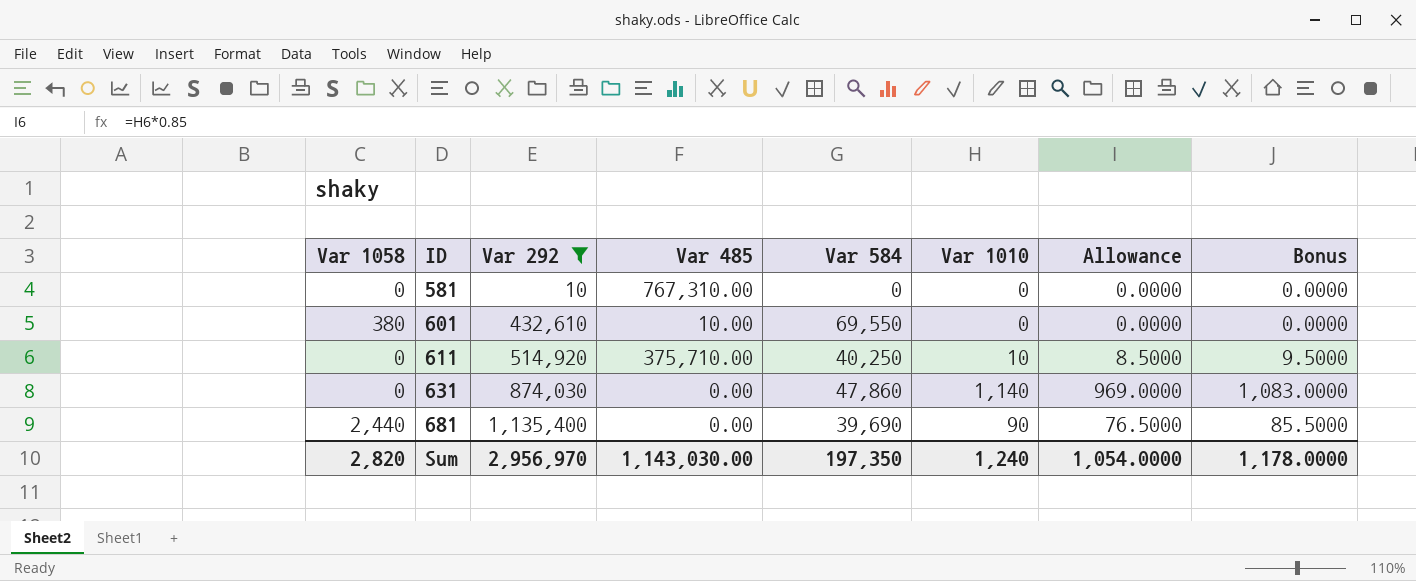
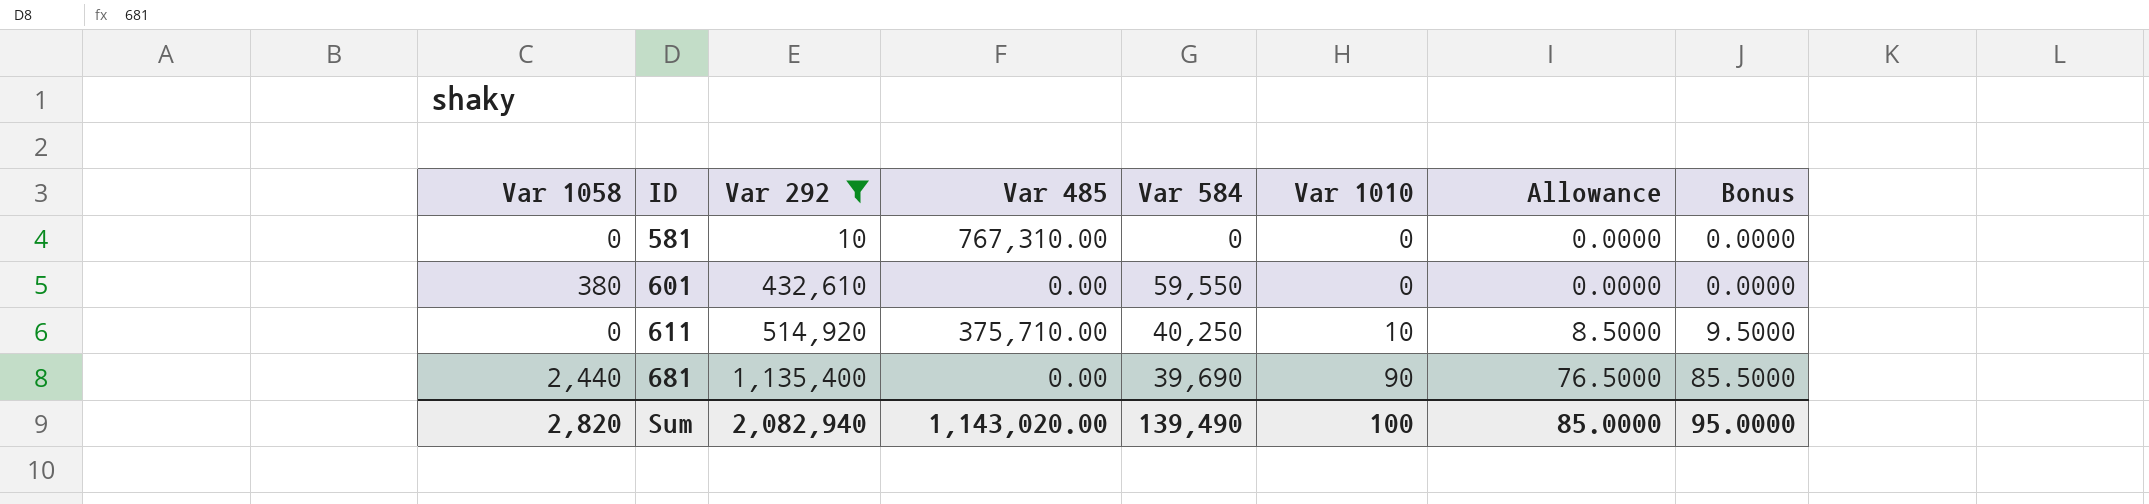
row 631: 0 | 874,030 | 0.00 | 47,860 | 1,140 | 969.0000 | 1,083.0000 -> none
601 | Var 485: 10.00 -> 0.00
601 | Var 584: 69,550 -> 59,550
Sum | Var 292: 2,956,970 -> 2,082,940
Sum | Var 485: 1,143,030.00 -> 1,143,020.00
Sum | Var 584: 197,350 -> 139,490
Sum | Var 1010: 1,240 -> 100
Sum | Allowance: 1,054.0000 -> 85.0000
Sum | Bonus: 1,178.0000 -> 95.0000

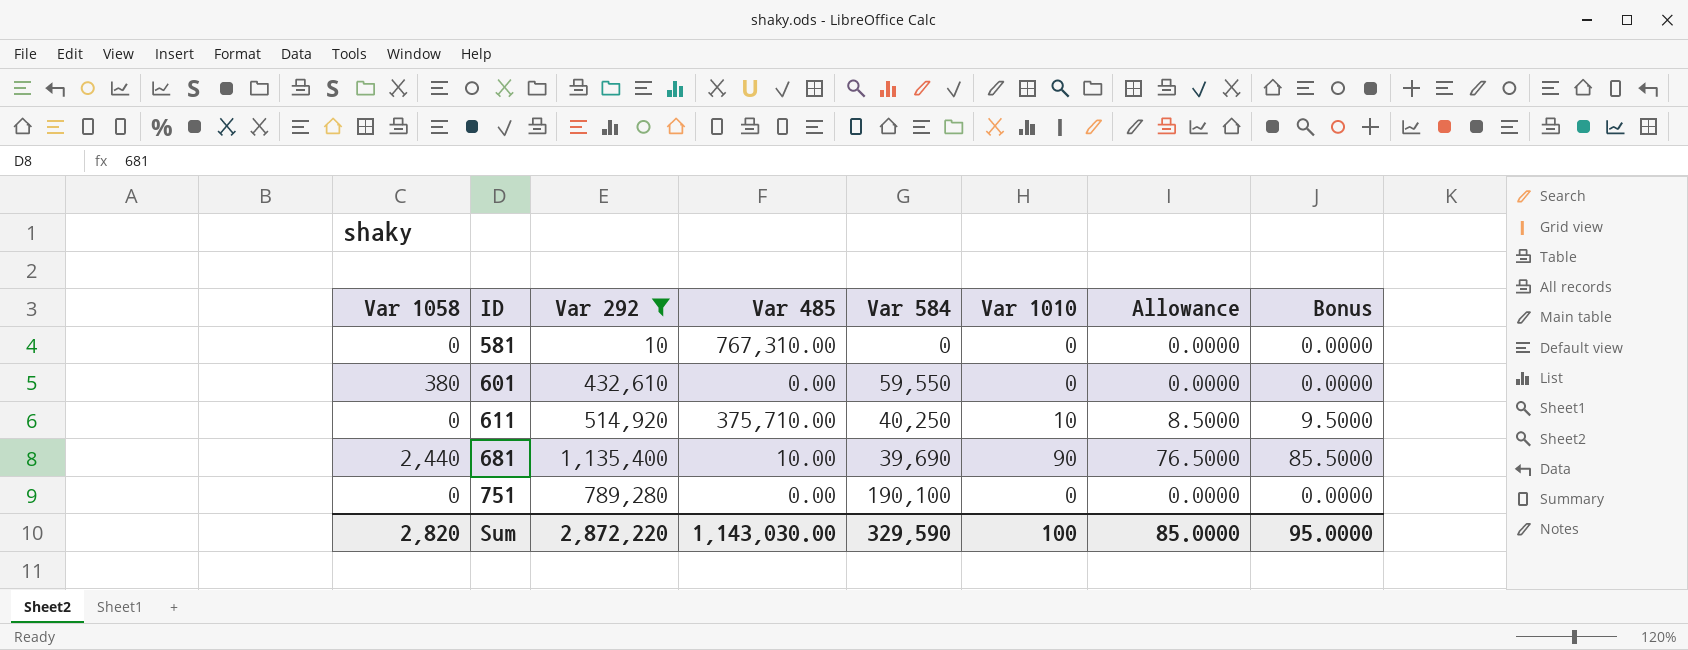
681 | Var 485: 0.00 -> 10.00
row 751: none -> 0 | 789,280 | 0.00 | 190,100 | 0 | 0.0000 | 0.0000
Sum | Var 292: 2,082,940 -> 2,872,220
Sum | Var 485: 1,143,020.00 -> 1,143,030.00
Sum | Var 584: 139,490 -> 329,590

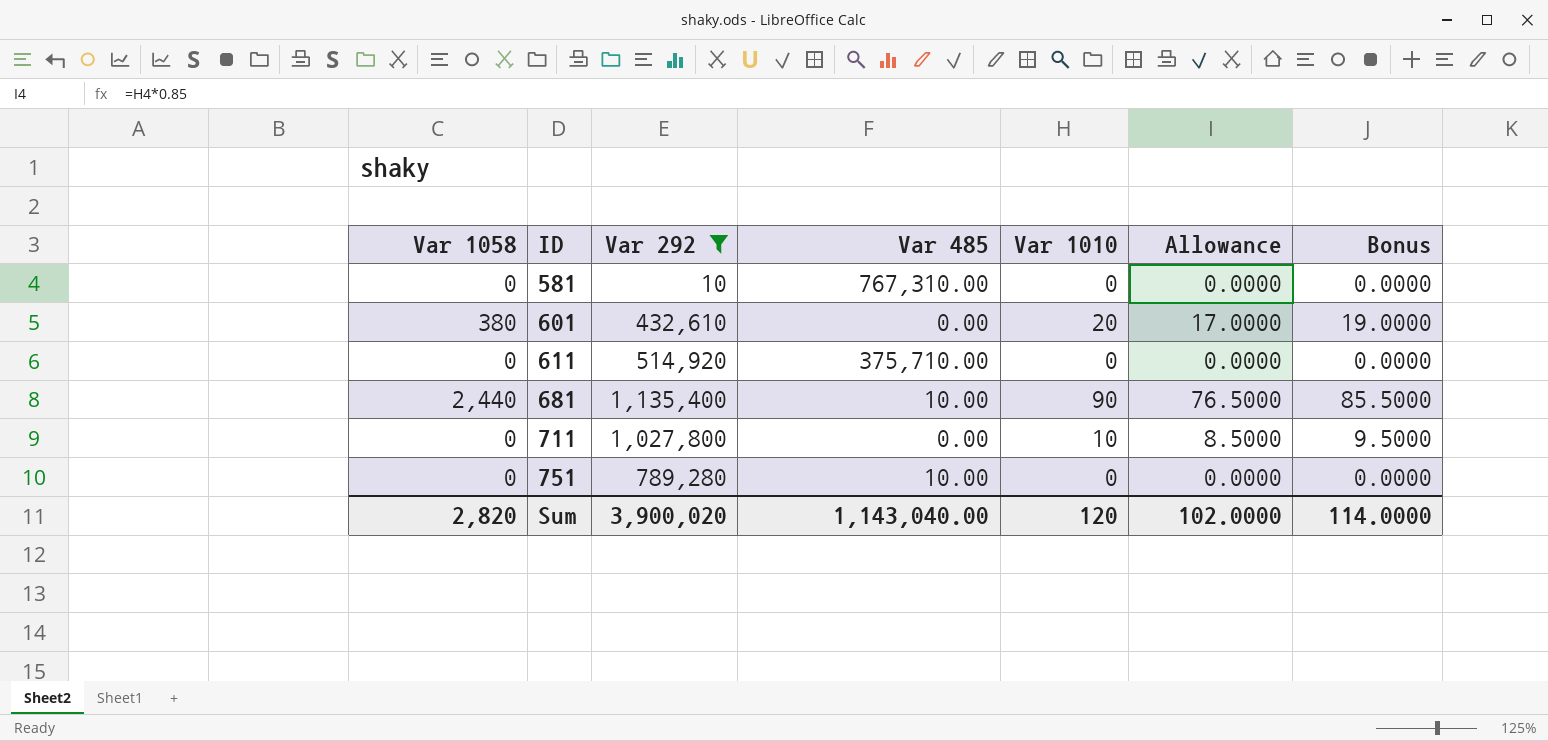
column Var 584 | position: 5 -> none
601 | Var 1010: 0 -> 20
601 | Allowance: 0.0000 -> 17.0000
601 | Bonus: 0.0000 -> 19.0000
611 | Var 1010: 10 -> 0
611 | Allowance: 8.5000 -> 0.0000
611 | Bonus: 9.5000 -> 0.0000
row 711: none -> 0 | 1,027,800 | 0.00 | 10 | 8.5000 | 9.5000
751 | Var 485: 0.00 -> 10.00
Sum | Var 292: 2,872,220 -> 3,900,020
Sum | Var 485: 1,143,030.00 -> 1,143,040.00
Sum | Var 1010: 100 -> 120
Sum | Allowance: 85.0000 -> 102.0000
Sum | Bonus: 95.0000 -> 114.0000

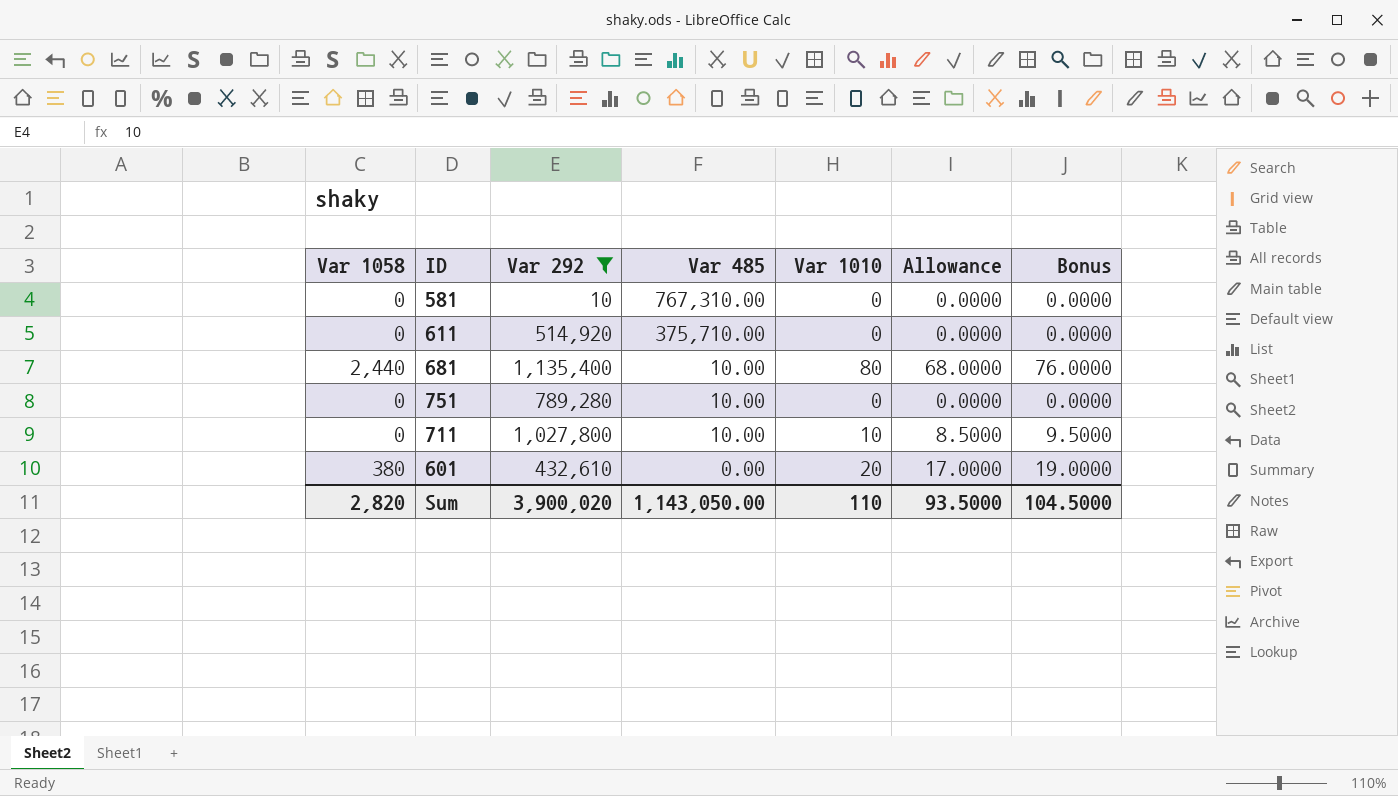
row order: ID ascending -> Var 485 descending
681 | Var 1010: 90 -> 80
681 | Allowance: 76.5000 -> 68.0000
681 | Bonus: 85.5000 -> 76.0000
711 | Var 485: 0.00 -> 10.00
Sum | Var 485: 1,143,040.00 -> 1,143,050.00
Sum | Var 1010: 120 -> 110
Sum | Allowance: 102.0000 -> 93.5000
Sum | Bonus: 114.0000 -> 104.5000

